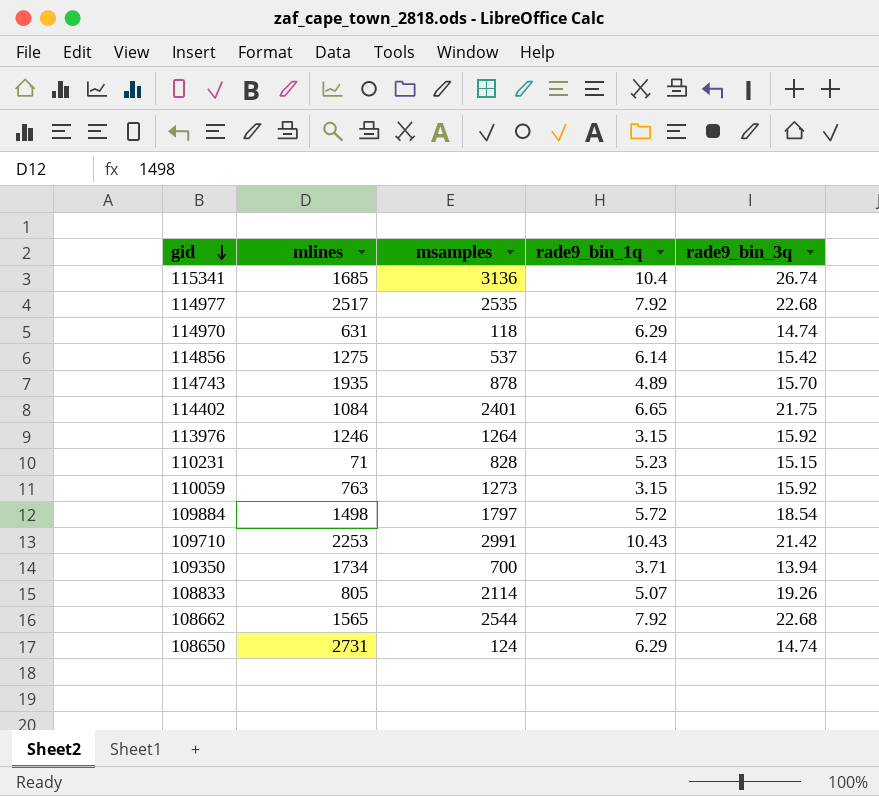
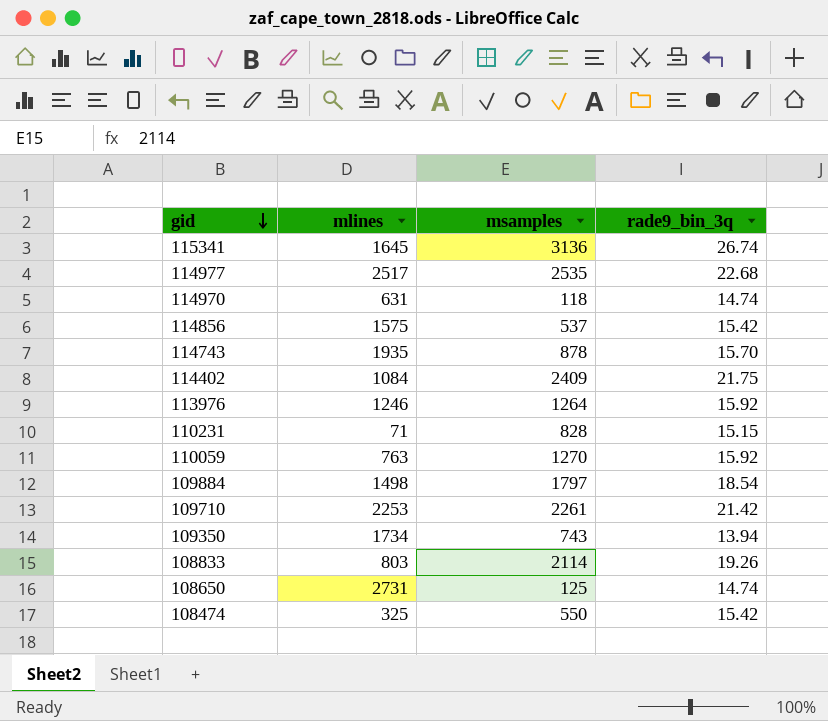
column rade9_bin_1q | position: 4 -> none
row 108662: 1565 | 2544 | 7.92 | 22.68 -> none
115341 | mlines: 1685 -> 1645
114856 | mlines: 1275 -> 1575
114402 | msamples: 2401 -> 2409
110059 | msamples: 1273 -> 1270
109710 | msamples: 2991 -> 2261
109350 | msamples: 700 -> 743
108833 | mlines: 805 -> 803
108650 | msamples: 124 -> 125
row 108474: none -> 325 | 550 | 15.42

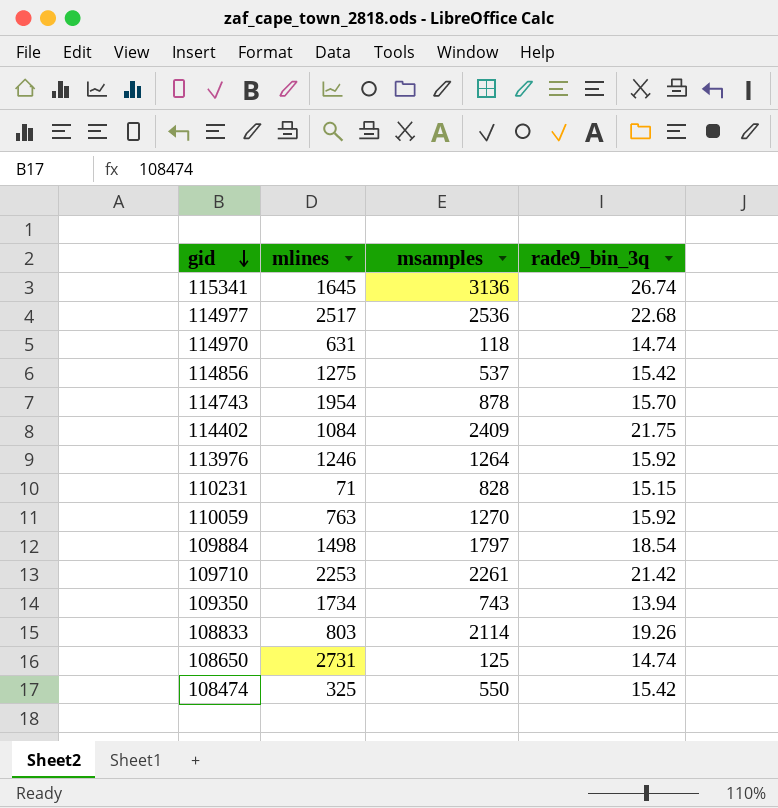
114977 | msamples: 2535 -> 2536
114856 | mlines: 1575 -> 1275
114743 | mlines: 1935 -> 1954

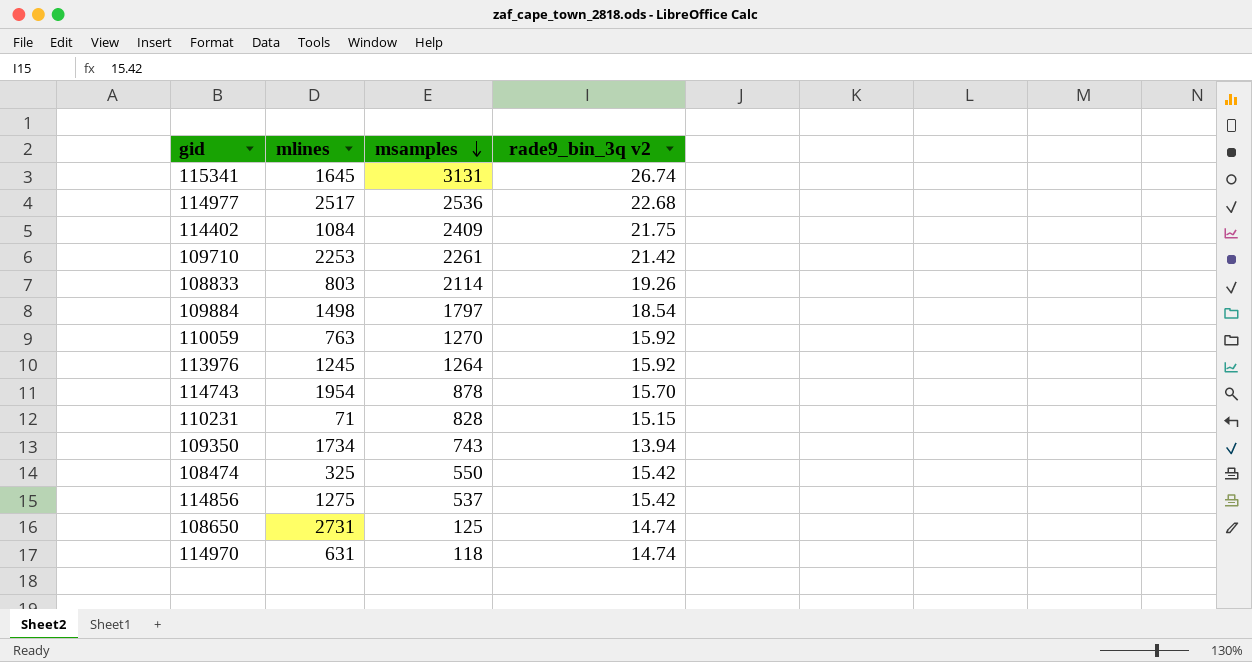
row order: gid descending -> msamples descending
column name: rade9_bin_3q -> rade9_bin_3q v2
115341 | msamples: 3136 -> 3131
113976 | mlines: 1246 -> 1245

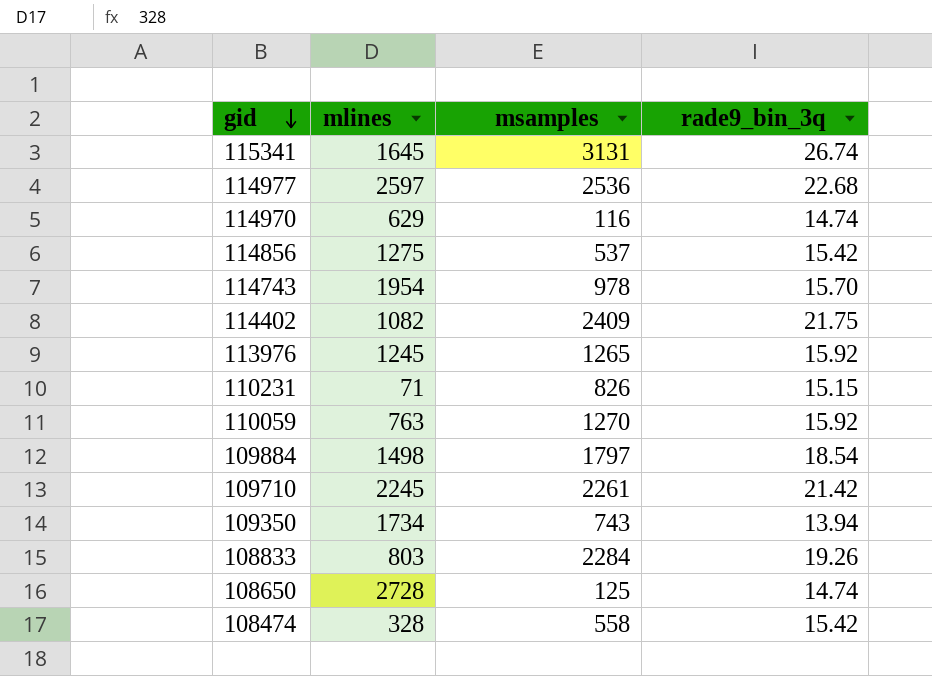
row order: msamples descending -> gid descending
column name: rade9_bin_3q v2 -> rade9_bin_3q
114977 | mlines: 2517 -> 2597
114970 | mlines: 631 -> 629
114970 | msamples: 118 -> 116
114743 | msamples: 878 -> 978
114402 | mlines: 1084 -> 1082
113976 | msamples: 1264 -> 1265
110231 | msamples: 828 -> 826
109710 | mlines: 2253 -> 2245
108833 | msamples: 2114 -> 2284
108650 | mlines: 2731 -> 2728
108474 | mlines: 325 -> 328
108474 | msamples: 550 -> 558

